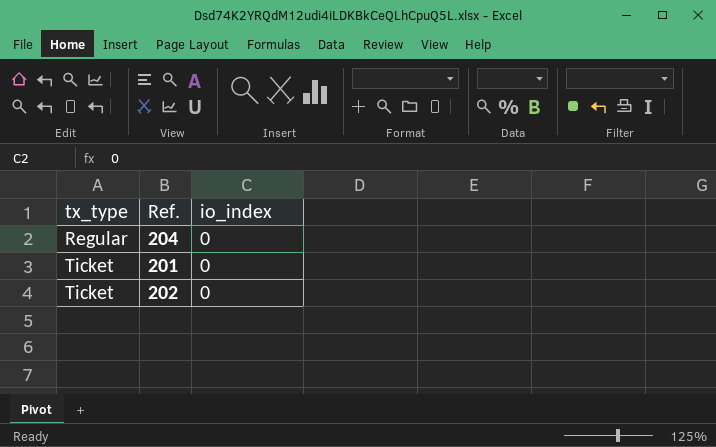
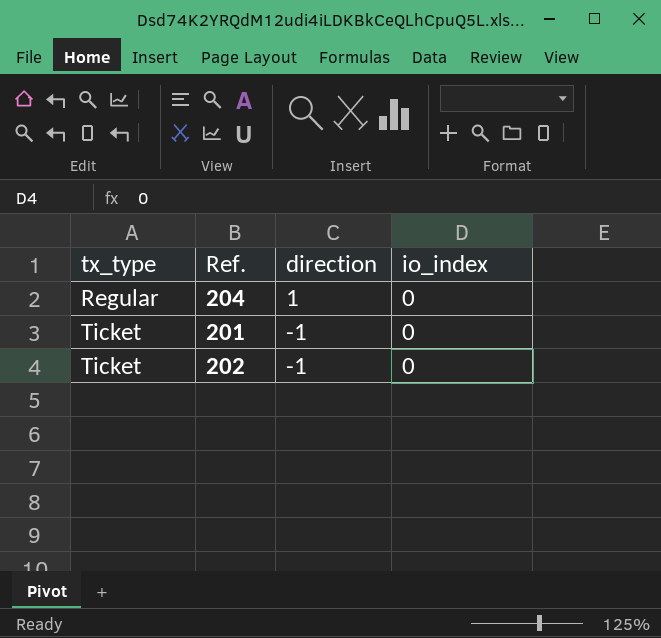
column direction | position: none -> 3

